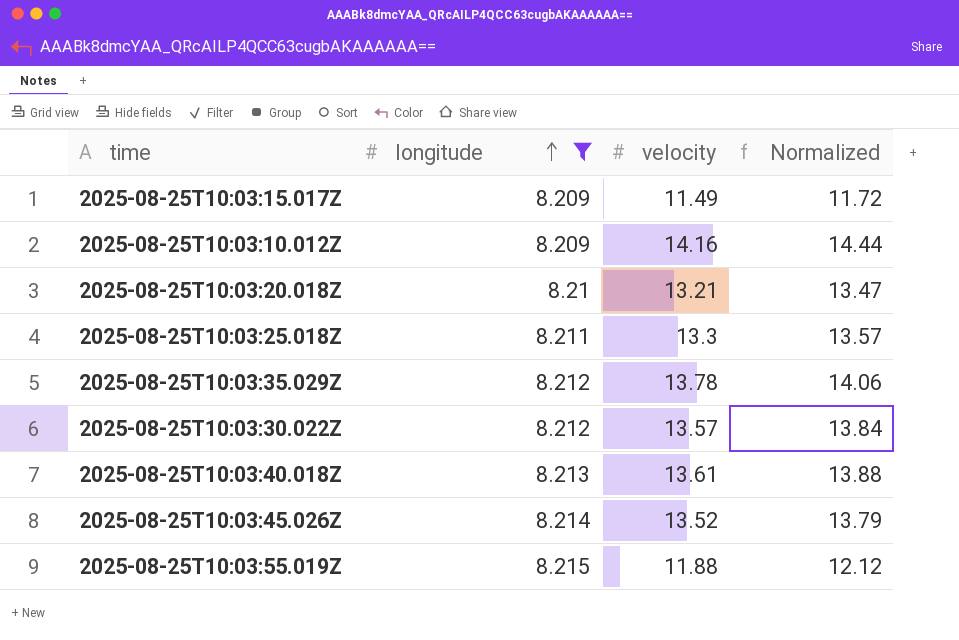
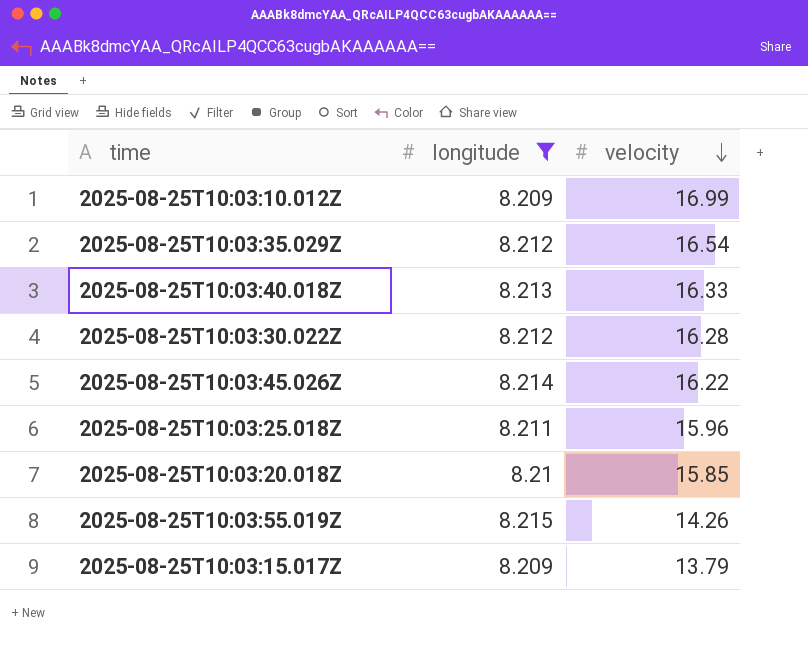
row order: longitude ascending -> velocity descending
column Normalized | formula: [velocity] * 1.02 -> none
2025-08-25T10:03:10.012Z | velocity: 14.16 -> 16.99
2025-08-25T10:03:35.029Z | velocity: 13.78 -> 16.54
2025-08-25T10:03:40.018Z | velocity: 13.61 -> 16.33
2025-08-25T10:03:30.022Z | velocity: 13.57 -> 16.28
2025-08-25T10:03:45.026Z | velocity: 13.52 -> 16.22
2025-08-25T10:03:25.018Z | velocity: 13.3 -> 15.96
2025-08-25T10:03:20.018Z | velocity: 13.21 -> 15.85
2025-08-25T10:03:55.019Z | velocity: 11.88 -> 14.26
2025-08-25T10:03:15.017Z | velocity: 11.49 -> 13.79

